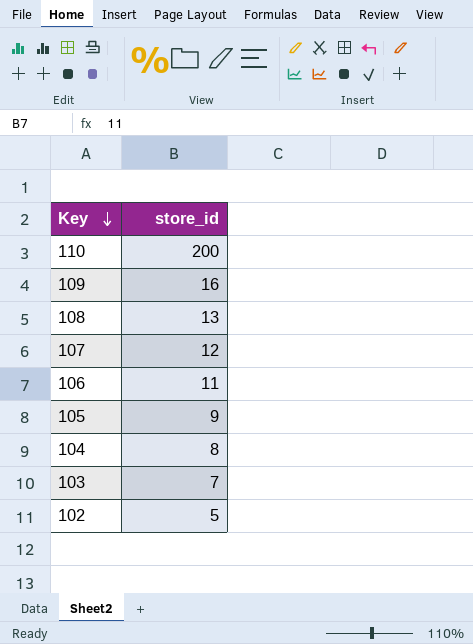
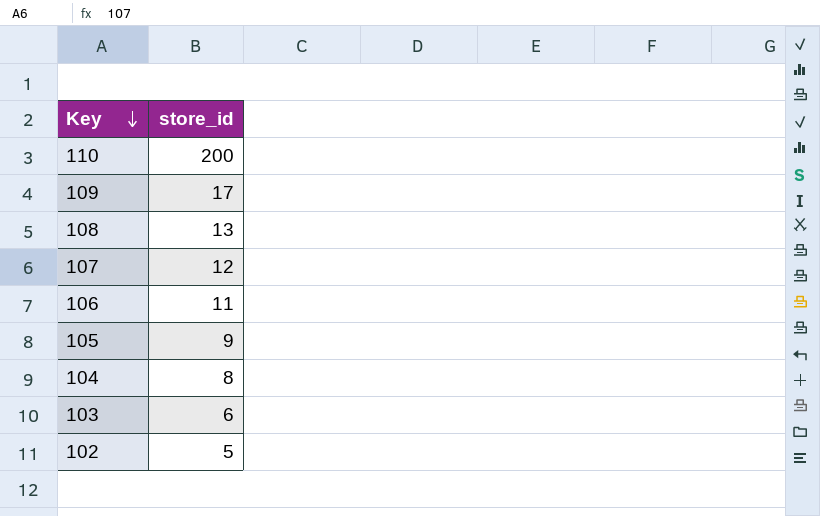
109 | store_id: 16 -> 17
103 | store_id: 7 -> 6

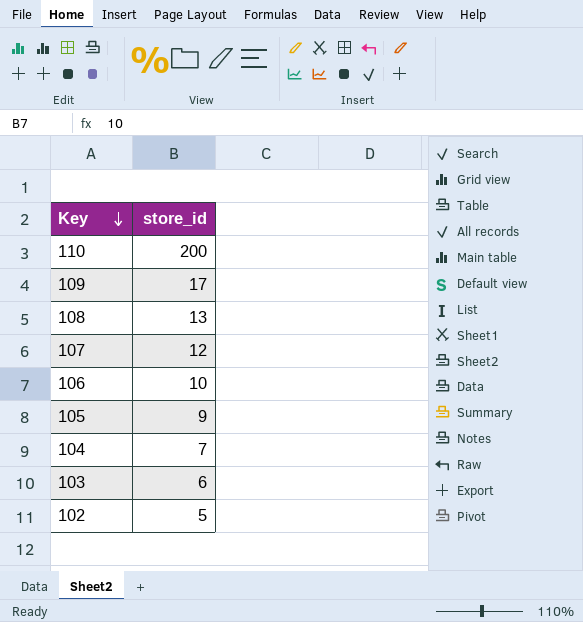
106 | store_id: 11 -> 10
104 | store_id: 8 -> 7

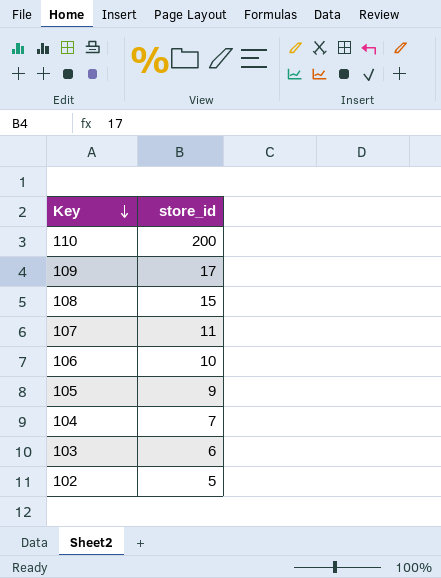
108 | store_id: 13 -> 15
107 | store_id: 12 -> 11

